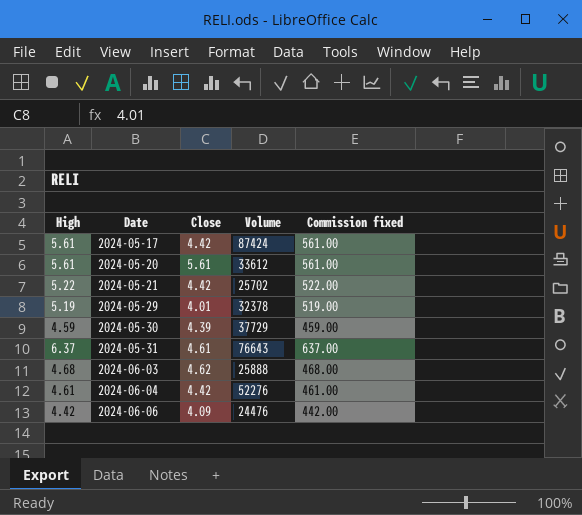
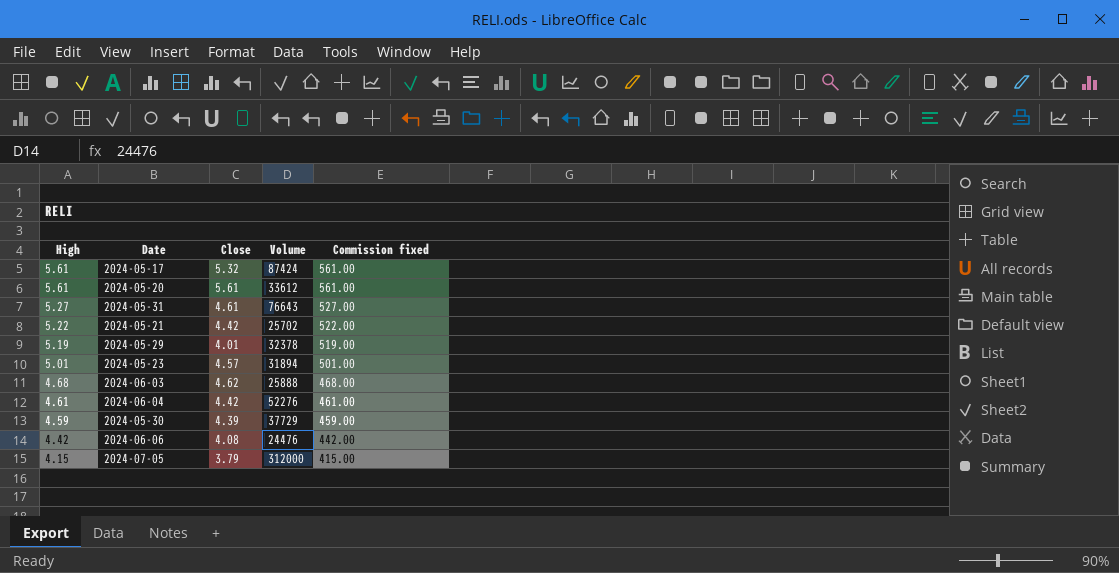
row order: Date ascending -> High descending
2024-05-17 | Close: 4.42 -> 5.32
2024-05-31 | High: 6.37 -> 5.27
2024-05-31 | Commission fixed: 637.00 -> 527.00
row 2024-05-23: none -> 5.01 | 4.57 | 31894 | 501.00
2024-06-06 | Close: 4.09 -> 4.08
row 2024-07-05: none -> 4.15 | 3.79 | 312000 | 415.00

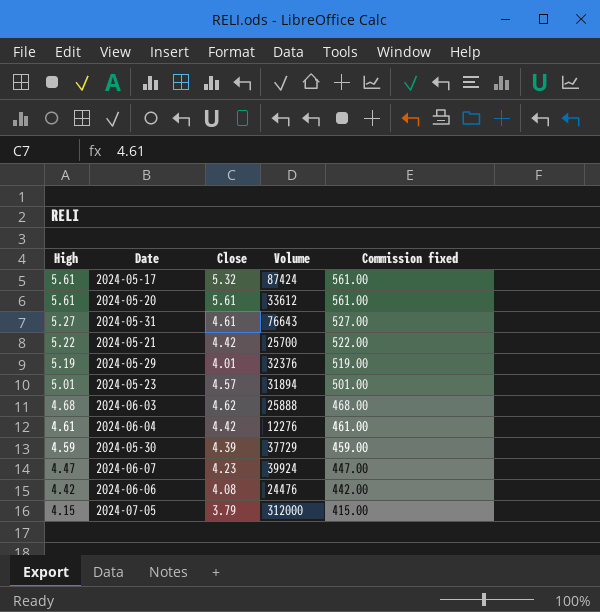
2024-05-21 | Volume: 25702 -> 25700
2024-05-29 | Volume: 32378 -> 32376
2024-06-04 | Volume: 52276 -> 12276
row 2024-06-07: none -> 4.47 | 4.23 | 39924 | 447.00

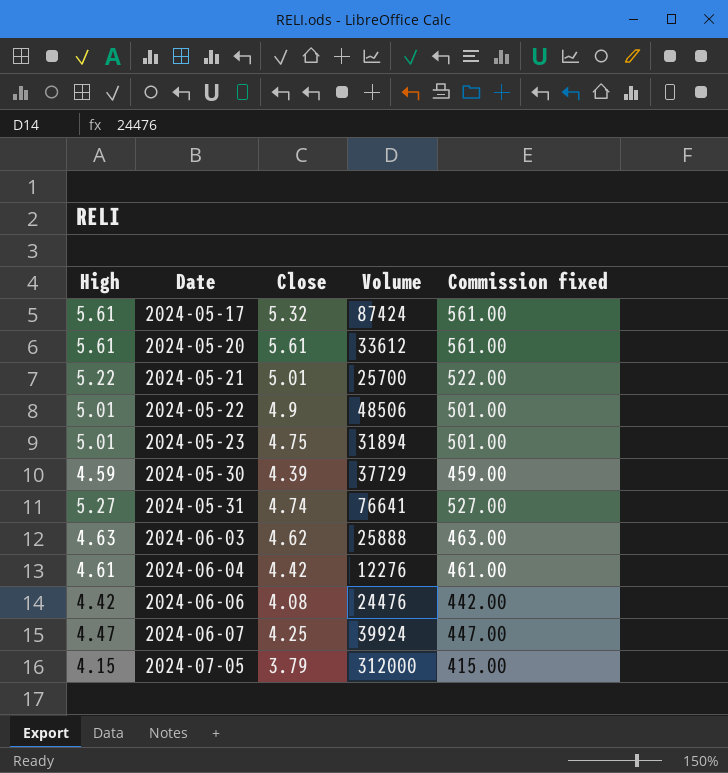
row order: High descending -> Date ascending
row 2024-05-29: 5.19 | 4.01 | 32376 | 519.00 -> none
2024-05-21 | Close: 4.42 -> 5.01
row 2024-05-22: none -> 5.01 | 4.9 | 48506 | 501.00
2024-05-23 | Close: 4.57 -> 4.75
2024-05-31 | Close: 4.61 -> 4.74
2024-05-31 | Volume: 76643 -> 76641
2024-06-03 | High: 4.68 -> 4.63
2024-06-03 | Commission fixed: 468.00 -> 463.00
2024-06-07 | Close: 4.23 -> 4.25

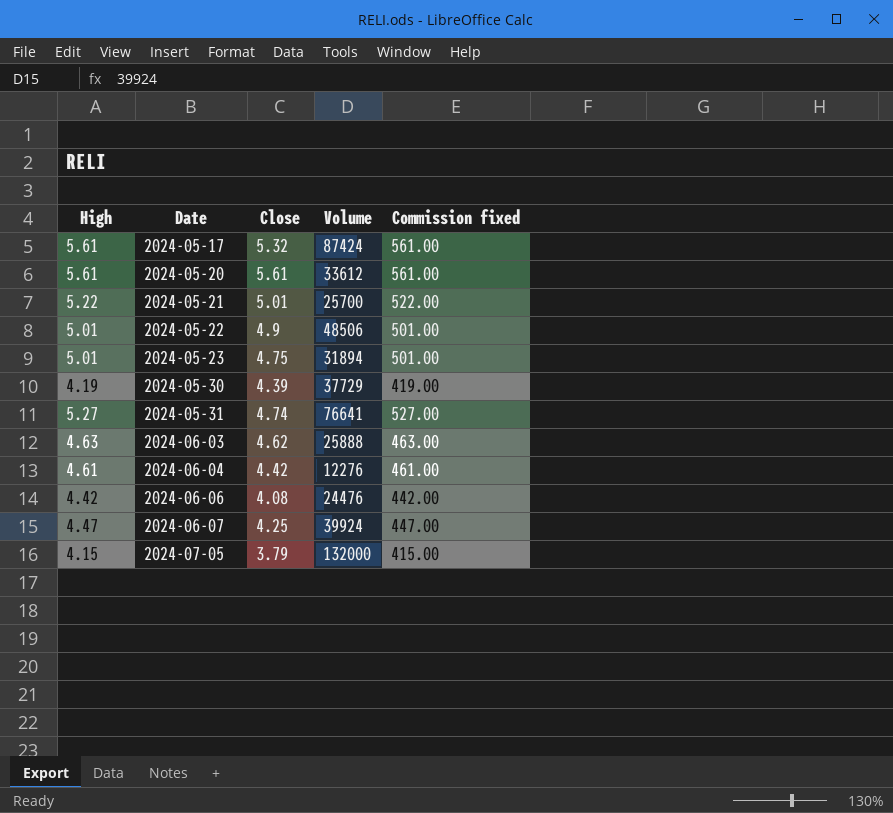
2024-05-30 | High: 4.59 -> 4.19
2024-05-30 | Commission fixed: 459.00 -> 419.00
2024-07-05 | Volume: 312000 -> 132000

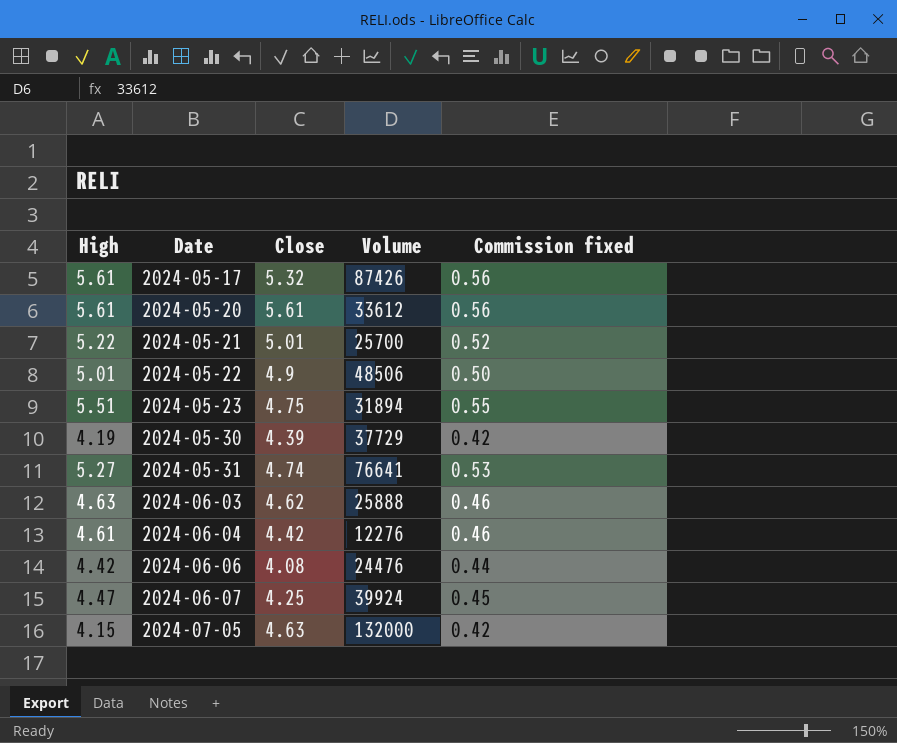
column Commission fixed | formula: [High] * 100 -> [High] * 0.1
2024-05-17 | Volume: 87424 -> 87426
2024-05-23 | High: 5.01 -> 5.51
2024-07-05 | Close: 3.79 -> 4.63

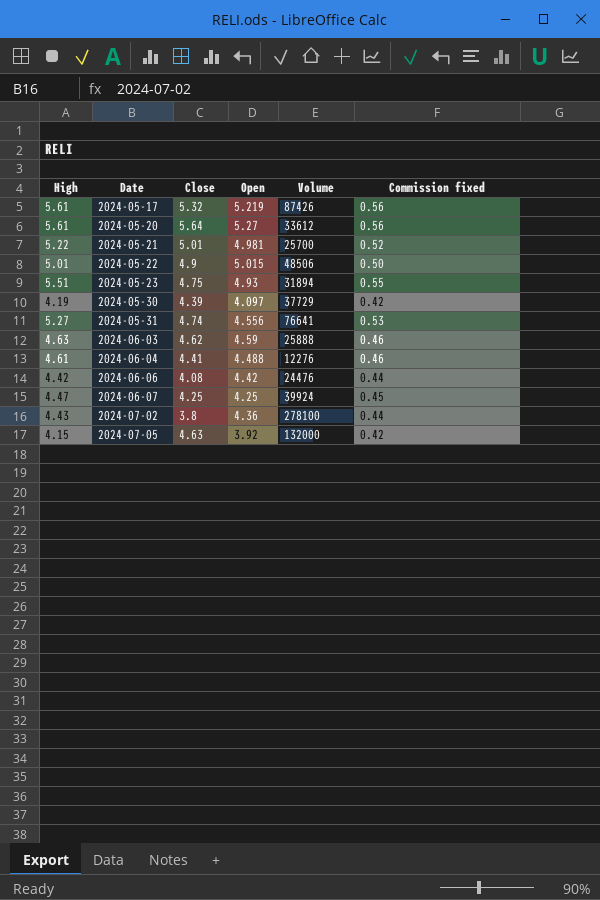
column Open | position: none -> 4
2024-05-20 | Close: 5.61 -> 5.64
2024-06-04 | Close: 4.42 -> 4.41
row 2024-07-02: none -> 4.43 | 3.8 | 4.36 | 278100 | 0.44

